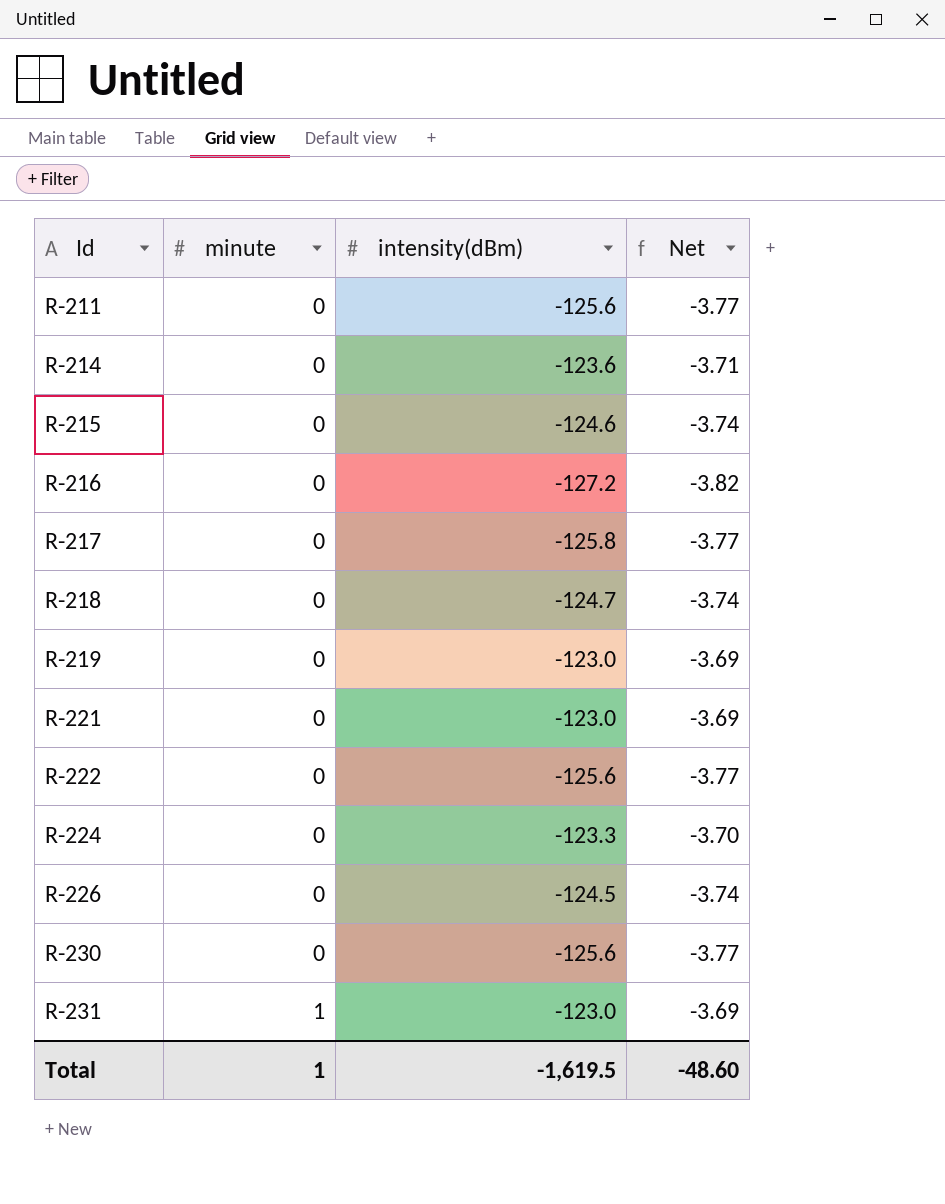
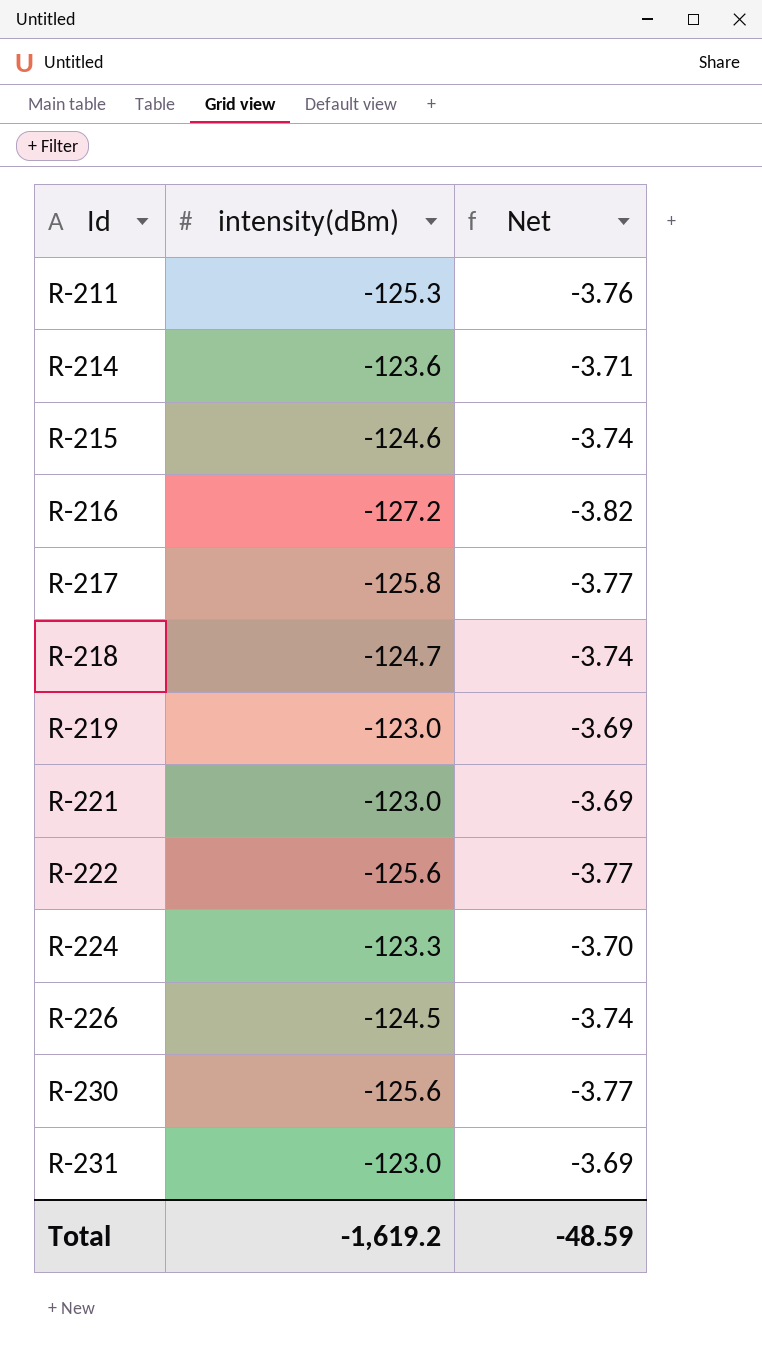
column minute | position: 2 -> none
R-211 | intensity(dBm): -125.6 -> -125.3
R-211 | Net: -3.77 -> -3.76
Total | intensity(dBm): -1,619.5 -> -1,619.2
Total | Net: -48.60 -> -48.59

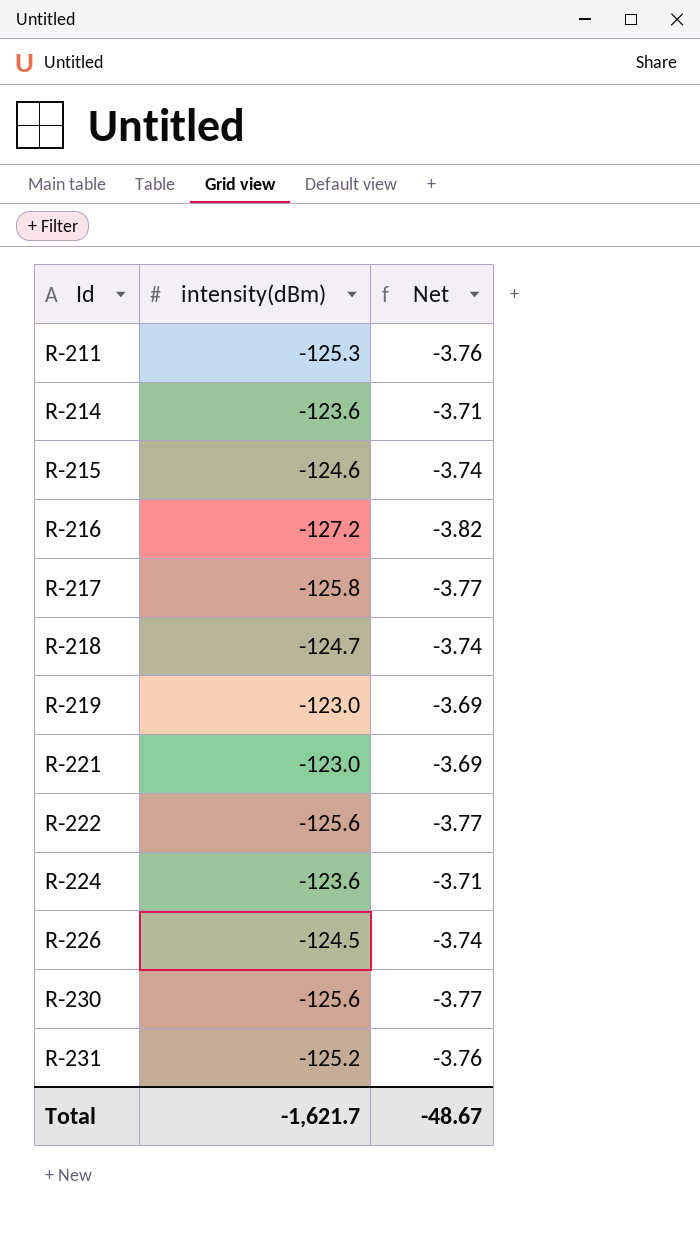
R-224 | intensity(dBm): -123.3 -> -123.6
R-224 | Net: -3.70 -> -3.71
R-231 | intensity(dBm): -123.0 -> -125.2
R-231 | Net: -3.69 -> -3.76
Total | intensity(dBm): -1,619.2 -> -1,621.7
Total | Net: -48.59 -> -48.67

